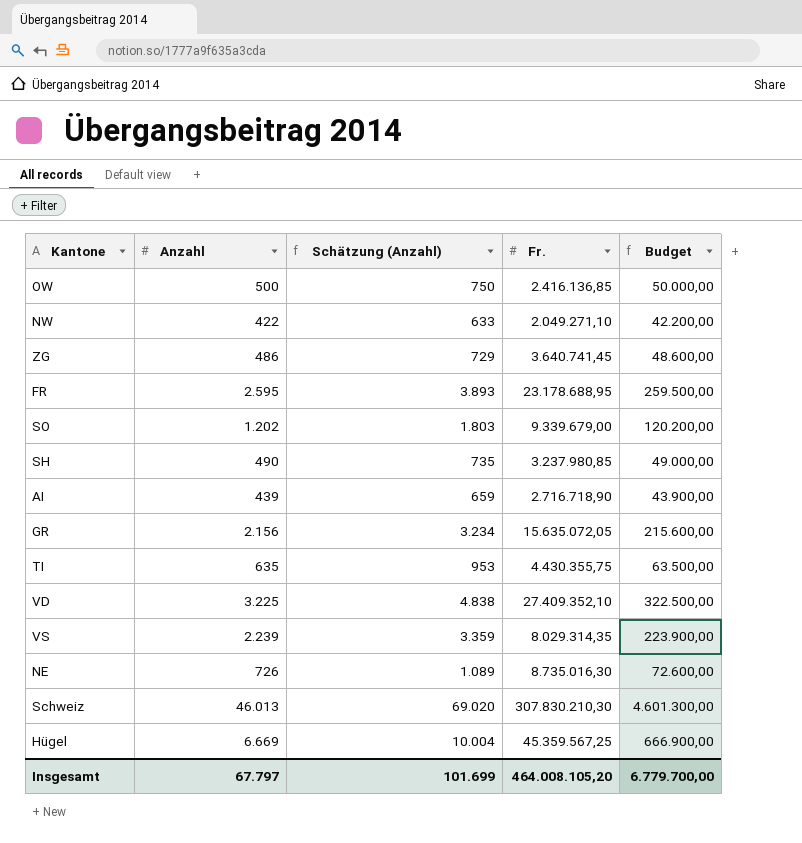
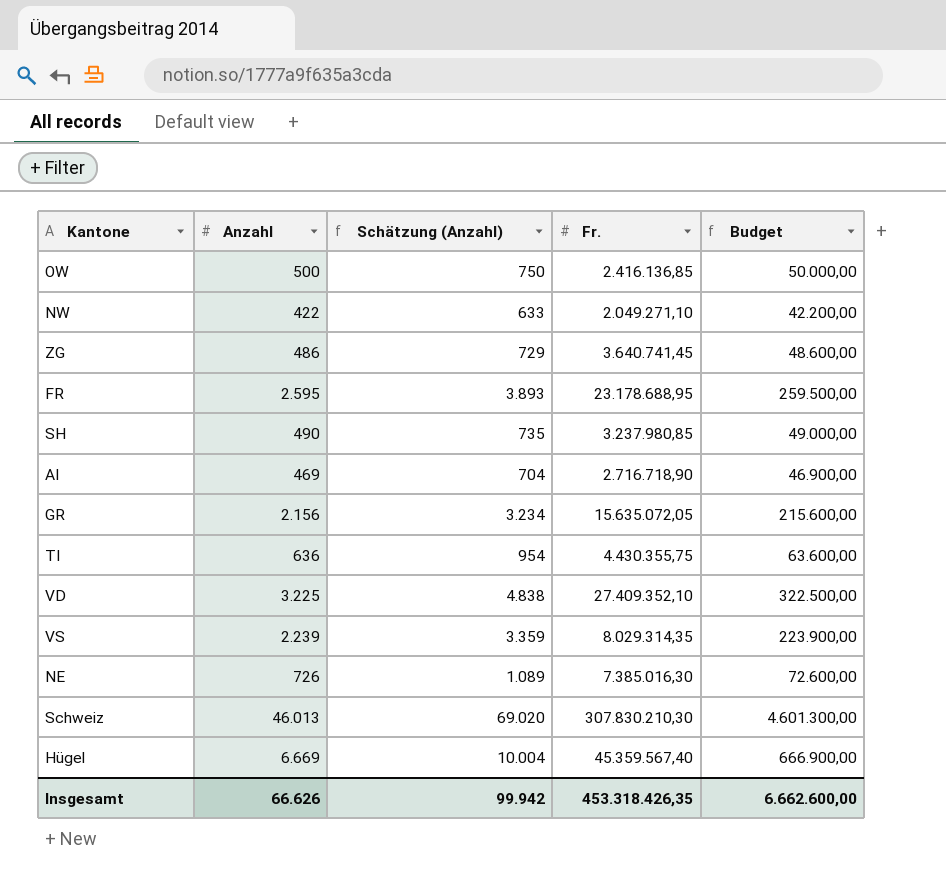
row SO: 1.202 | 1.803 | 9.339.679,00 | 120.200,00 -> none
AI | Anzahl: 439 -> 469
AI | Schätzung (Anzahl): 659 -> 704
AI | Budget: 43.900,00 -> 46.900,00
TI | Anzahl: 635 -> 636
TI | Schätzung (Anzahl): 953 -> 954
TI | Budget: 63.500,00 -> 63.600,00
NE | Fr.: 8.735.016,30 -> 7.385.016,30
Hügel | Fr.: 45.359.567,25 -> 45.359.567,40
Insgesamt | Anzahl: 67.797 -> 66.626
Insgesamt | Schätzung (Anzahl): 101.699 -> 99.942
Insgesamt | Fr.: 464.008.105,20 -> 453.318.426,35
Insgesamt | Budget: 6.779.700,00 -> 6.662.600,00

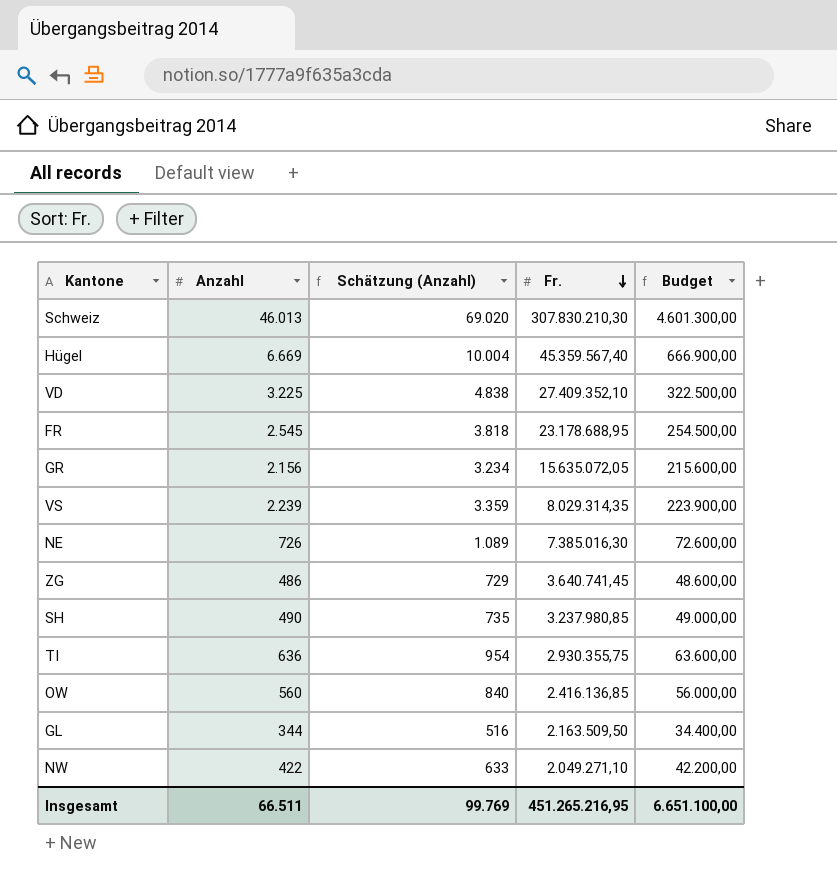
row order: none -> Fr. descending
row AI: 469 | 704 | 2.716.718,90 | 46.900,00 -> none
FR | Anzahl: 2.595 -> 2.545
FR | Schätzung (Anzahl): 3.893 -> 3.818
FR | Budget: 259.500,00 -> 254.500,00
TI | Fr.: 4.430.355,75 -> 2.930.355,75
OW | Anzahl: 500 -> 560
OW | Schätzung (Anzahl): 750 -> 840
OW | Budget: 50.000,00 -> 56.000,00
row GL: none -> 344 | 516 | 2.163.509,50 | 34.400,00
Insgesamt | Anzahl: 66.626 -> 66.511
Insgesamt | Schätzung (Anzahl): 99.942 -> 99.769
Insgesamt | Fr.: 453.318.426,35 -> 451.265.216,95
Insgesamt | Budget: 6.662.600,00 -> 6.651.100,00

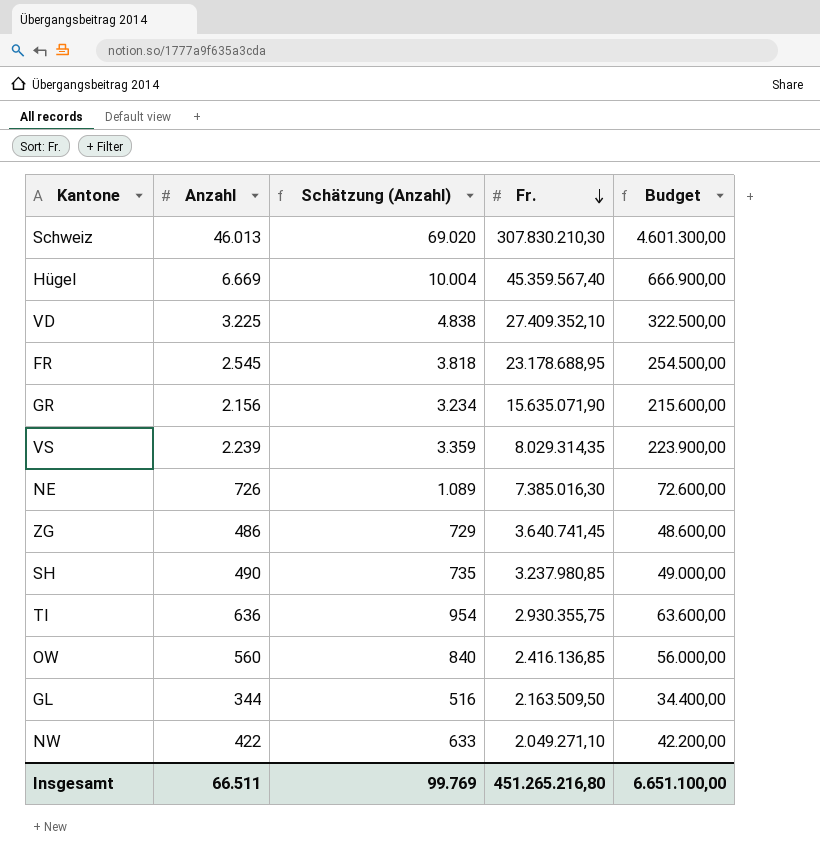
GR | Fr.: 15.635.072,05 -> 15.635.071,90
Insgesamt | Fr.: 451.265.216,95 -> 451.265.216,80

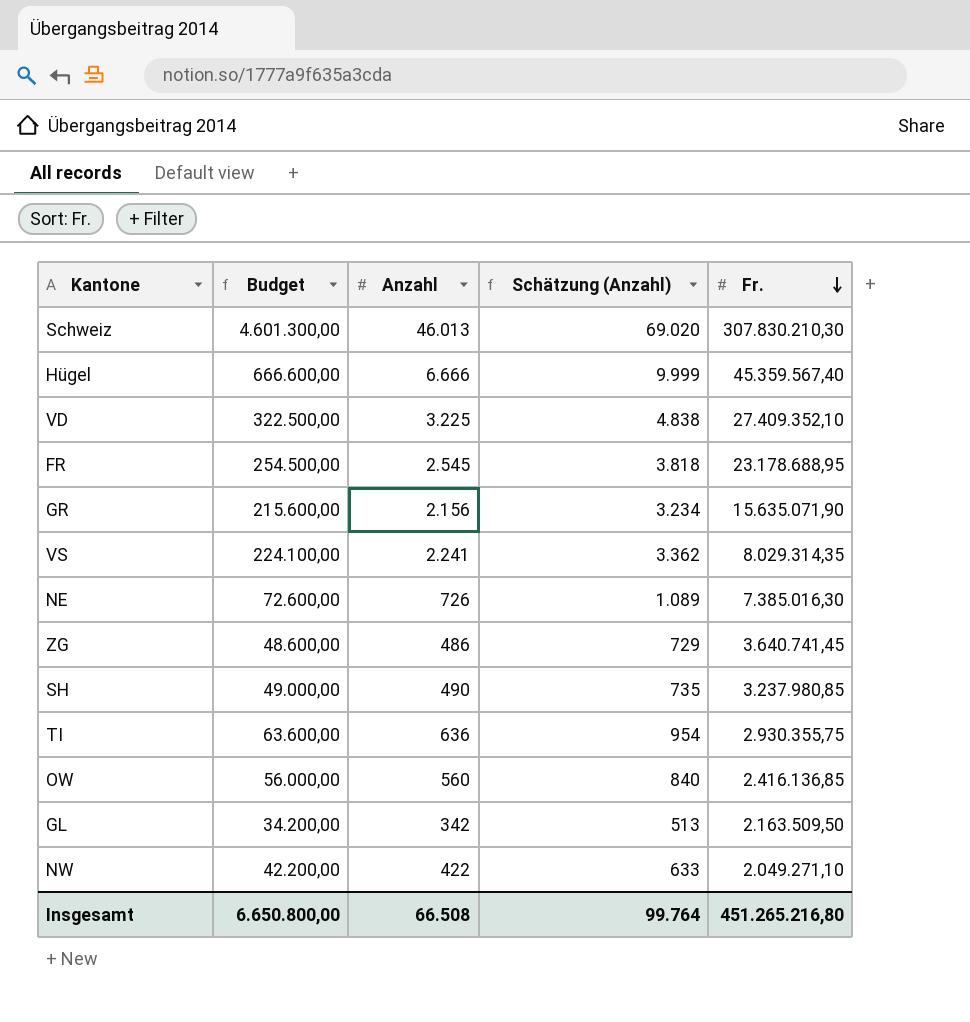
column Budget | position: 5 -> 2
Hügel | Budget: 666.900,00 -> 666.600,00
Hügel | Anzahl: 6.669 -> 6.666
Hügel | Schätzung (Anzahl): 10.004 -> 9.999
VS | Budget: 223.900,00 -> 224.100,00
VS | Anzahl: 2.239 -> 2.241
VS | Schätzung (Anzahl): 3.359 -> 3.362
GL | Budget: 34.400,00 -> 34.200,00
GL | Anzahl: 344 -> 342
GL | Schätzung (Anzahl): 516 -> 513
Insgesamt | Budget: 6.651.100,00 -> 6.650.800,00
Insgesamt | Anzahl: 66.511 -> 66.508
Insgesamt | Schätzung (Anzahl): 99.769 -> 99.764

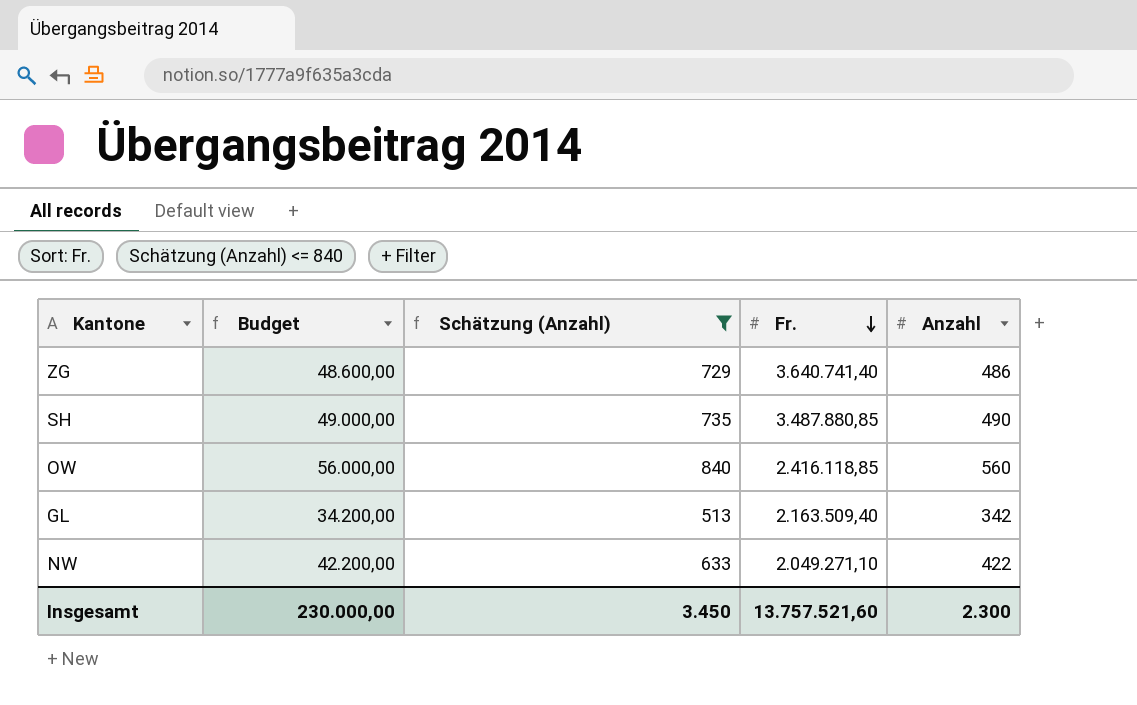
filter: none -> Schätzung (Anzahl) <= 840
column Anzahl | position: 3 -> 5
ZG | Fr.: 3.640.741,45 -> 3.640.741,40
SH | Fr.: 3.237.980,85 -> 3.487.880,85
OW | Fr.: 2.416.136,85 -> 2.416.118,85
GL | Fr.: 2.163.509,50 -> 2.163.509,40
Insgesamt | Budget: 6.650.800,00 -> 230.000,00
Insgesamt | Schätzung (Anzahl): 99.764 -> 3.450
Insgesamt | Fr.: 451.265.216,80 -> 13.757.521,60
Insgesamt | Anzahl: 66.508 -> 2.300

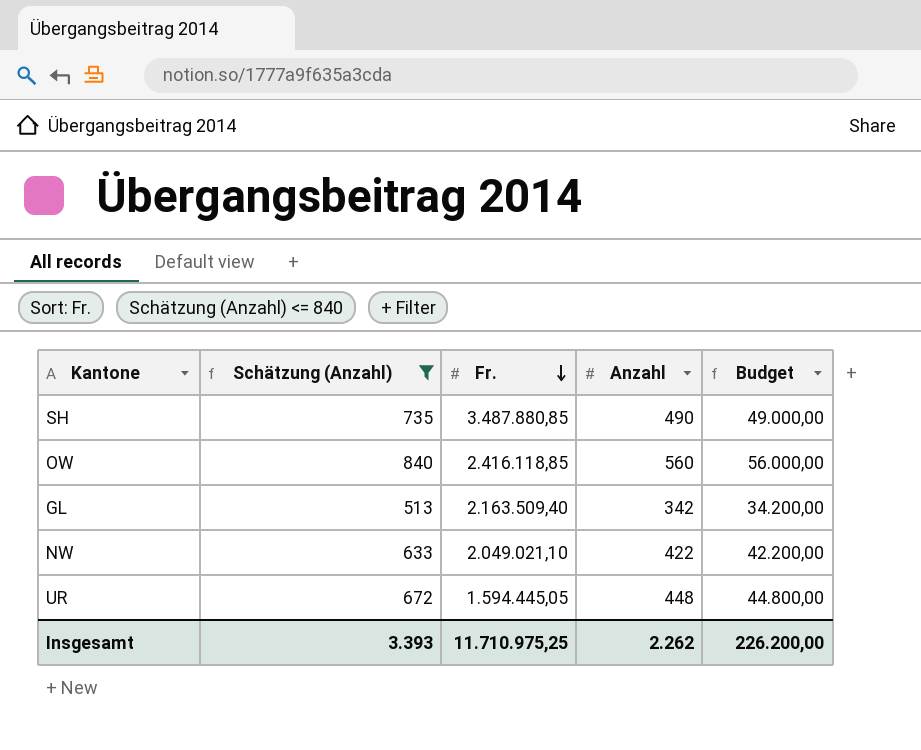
column Budget | position: 2 -> 5
row ZG: 48.600,00 | 729 | 3.640.741,40 | 486 -> none
NW | Fr.: 2.049.271,10 -> 2.049.021,10
row UR: none -> 672 | 1.594.445,05 | 448 | 44.800,00
Insgesamt | Schätzung (Anzahl): 3.450 -> 3.393
Insgesamt | Fr.: 13.757.521,60 -> 11.710.975,25
Insgesamt | Anzahl: 2.300 -> 2.262
Insgesamt | Budget: 230.000,00 -> 226.200,00

